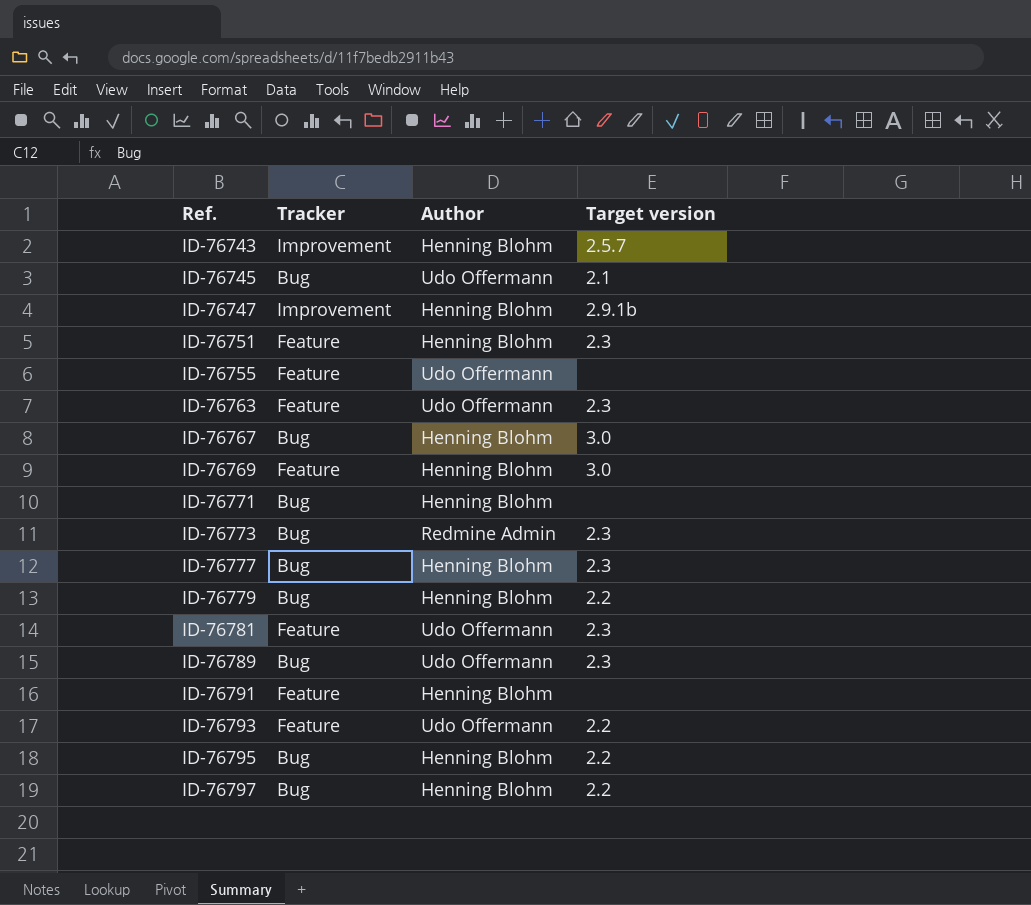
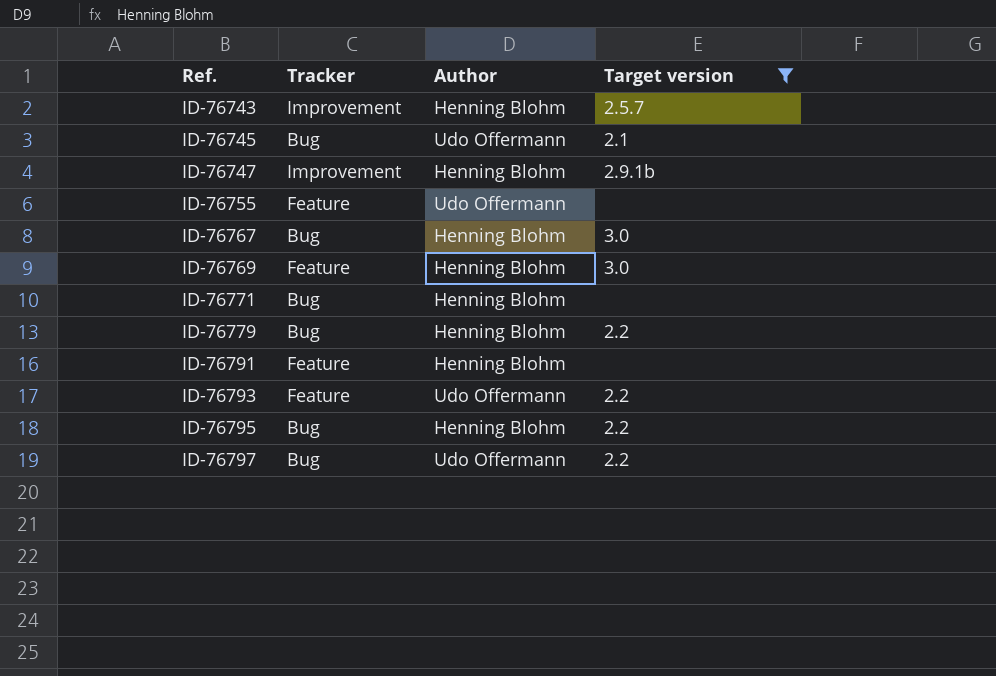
filter: none -> Target version != 2.3
ID-76797 | Author: Henning Blohm -> Udo Offermann

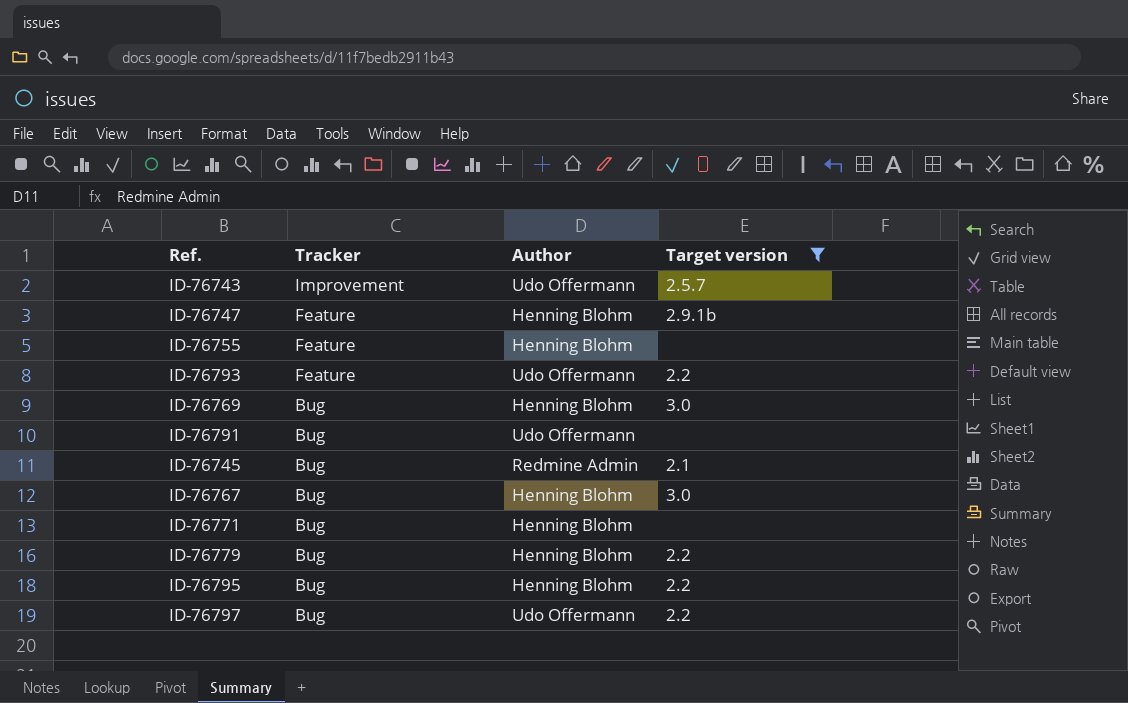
row order: Ref. ascending -> Tracker descending
ID-76743 | Author: Henning Blohm -> Udo Offermann
ID-76747 | Tracker: Improvement -> Feature
ID-76755 | Author: Udo Offermann -> Henning Blohm
ID-76769 | Tracker: Feature -> Bug
ID-76791 | Tracker: Feature -> Bug
ID-76791 | Author: Henning Blohm -> Udo Offermann
ID-76745 | Author: Udo Offermann -> Redmine Admin

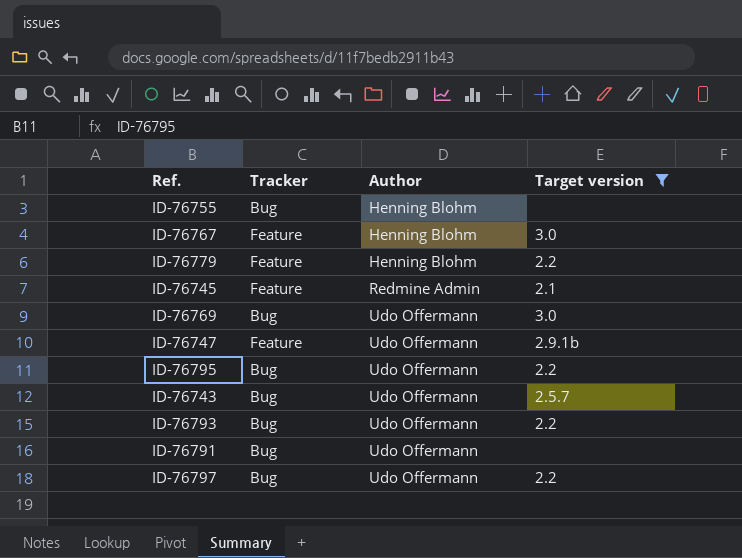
row order: Tracker descending -> Author ascending
row ID-76771: Bug | Henning Blohm | none -> none
ID-76755 | Tracker: Feature -> Bug
ID-76767 | Tracker: Bug -> Feature
ID-76779 | Tracker: Bug -> Feature
ID-76745 | Tracker: Bug -> Feature
ID-76769 | Author: Henning Blohm -> Udo Offermann
ID-76747 | Author: Henning Blohm -> Udo Offermann
ID-76795 | Author: Henning Blohm -> Udo Offermann
ID-76743 | Tracker: Improvement -> Bug
ID-76793 | Tracker: Feature -> Bug

